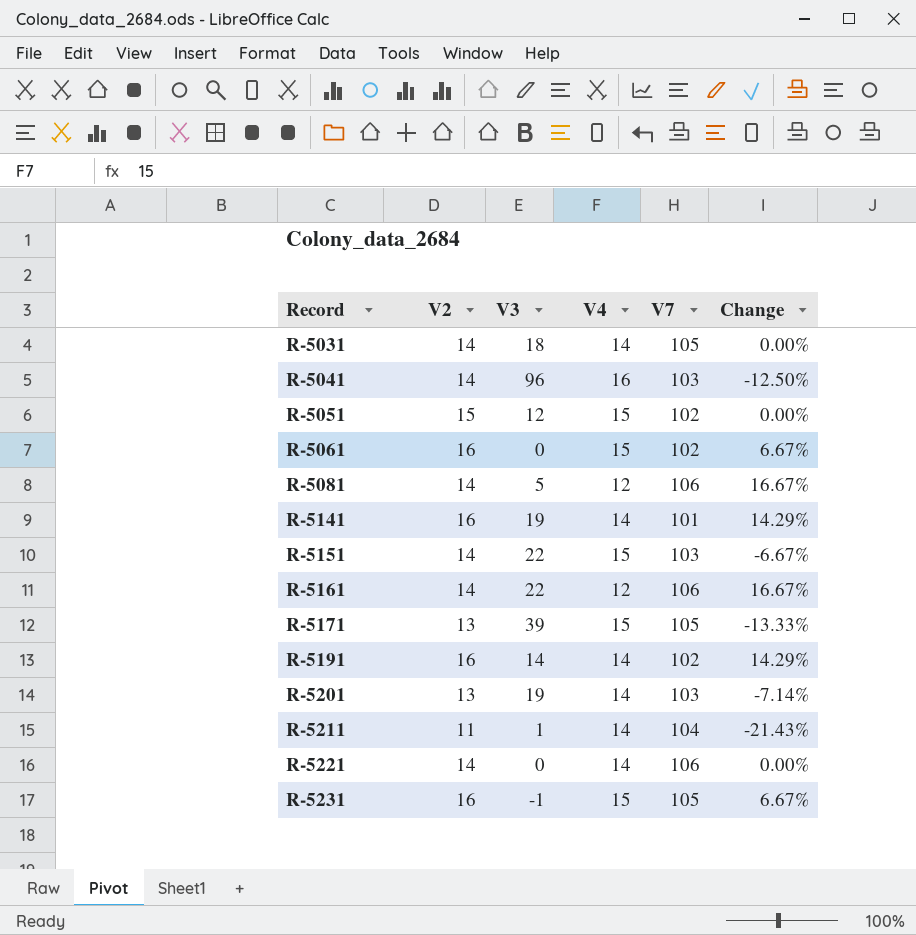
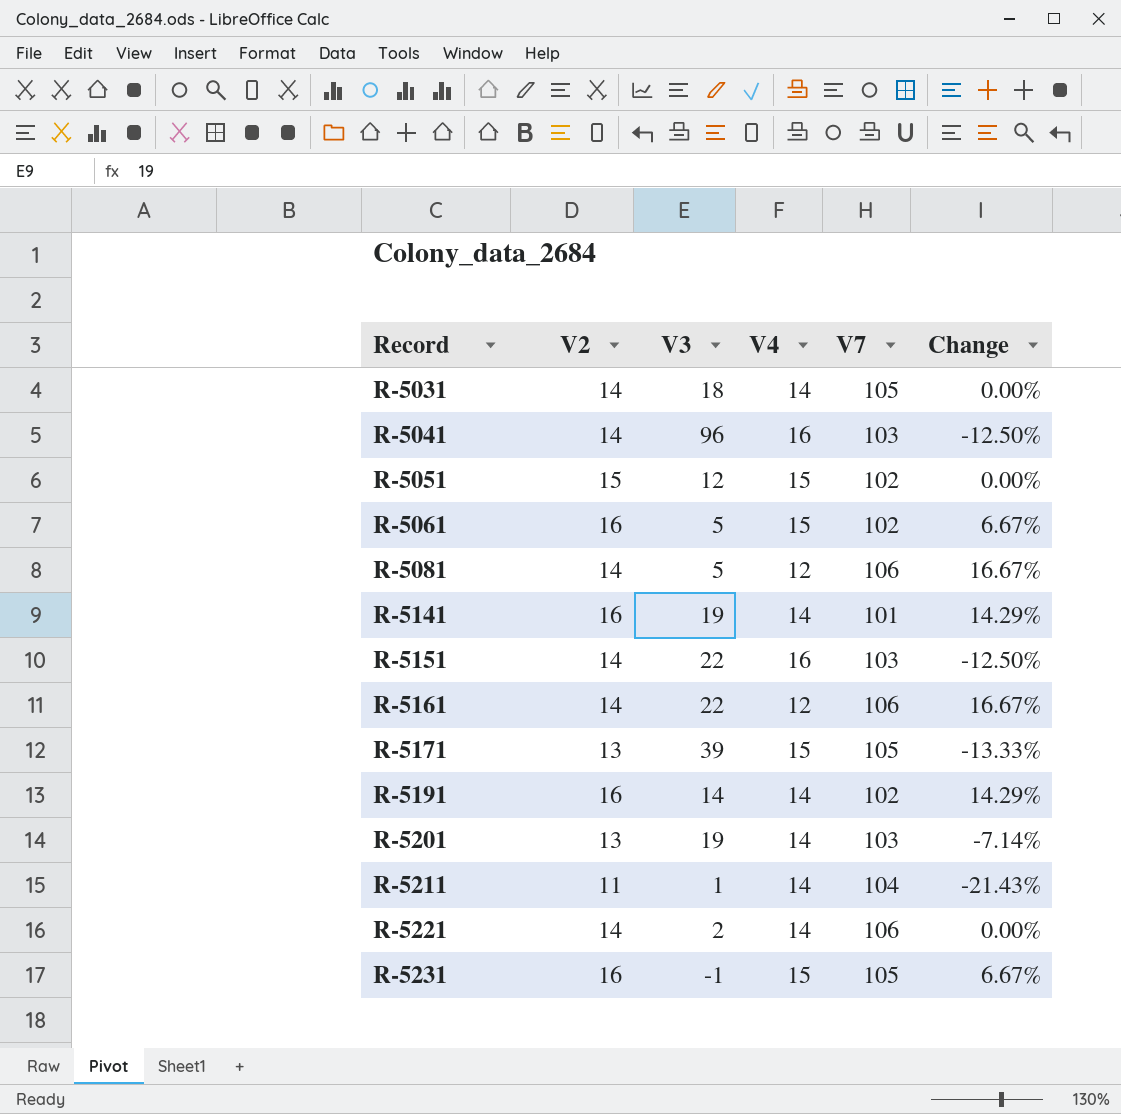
R-5061 | V3: 0 -> 5
R-5151 | V4: 15 -> 16
R-5151 | Change: -6.67% -> -12.50%
R-5221 | V3: 0 -> 2

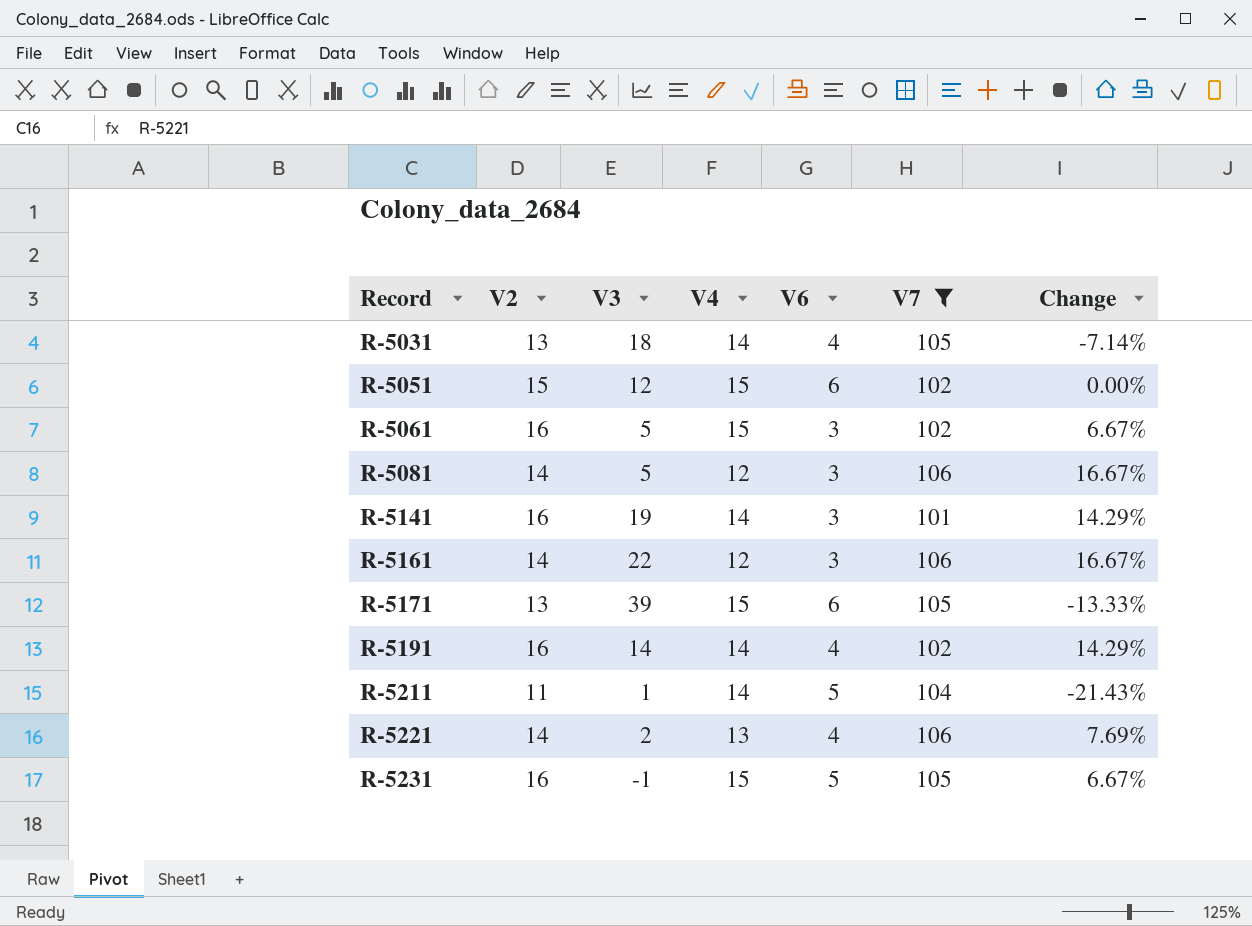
filter: none -> V7 != 103
column V6 | position: none -> 5
R-5031 | V2: 14 -> 13
R-5031 | Change: 0.00% -> -7.14%
R-5221 | V4: 14 -> 13
R-5221 | Change: 0.00% -> 7.69%

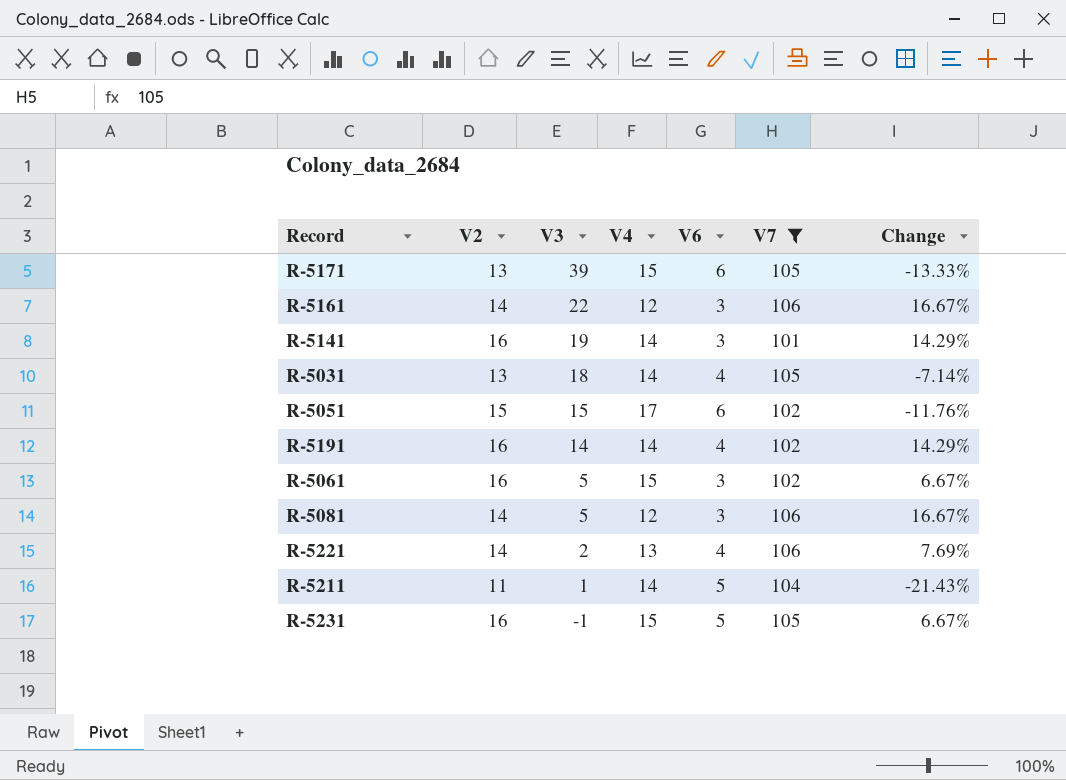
row order: Record ascending -> V3 descending
R-5051 | V3: 12 -> 15
R-5051 | V4: 15 -> 17
R-5051 | Change: 0.00% -> -11.76%

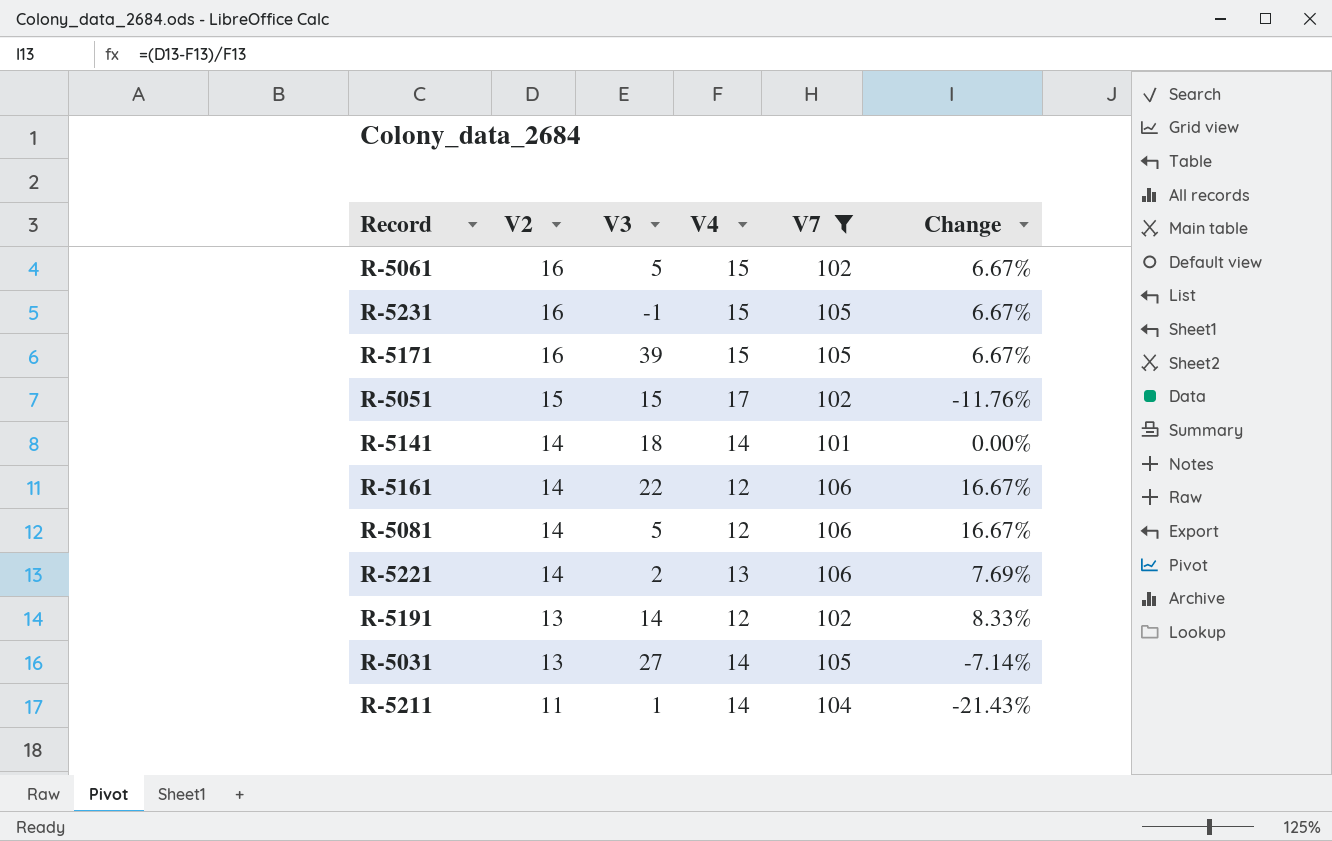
row order: V3 descending -> V2 descending
column V6 | position: 5 -> none
R-5171 | V2: 13 -> 16
R-5171 | Change: -13.33% -> 6.67%
R-5141 | V2: 16 -> 14
R-5141 | V3: 19 -> 18
R-5141 | Change: 14.29% -> 0.00%
R-5191 | V2: 16 -> 13
R-5191 | V4: 14 -> 12
R-5191 | Change: 14.29% -> 8.33%
R-5031 | V3: 18 -> 27

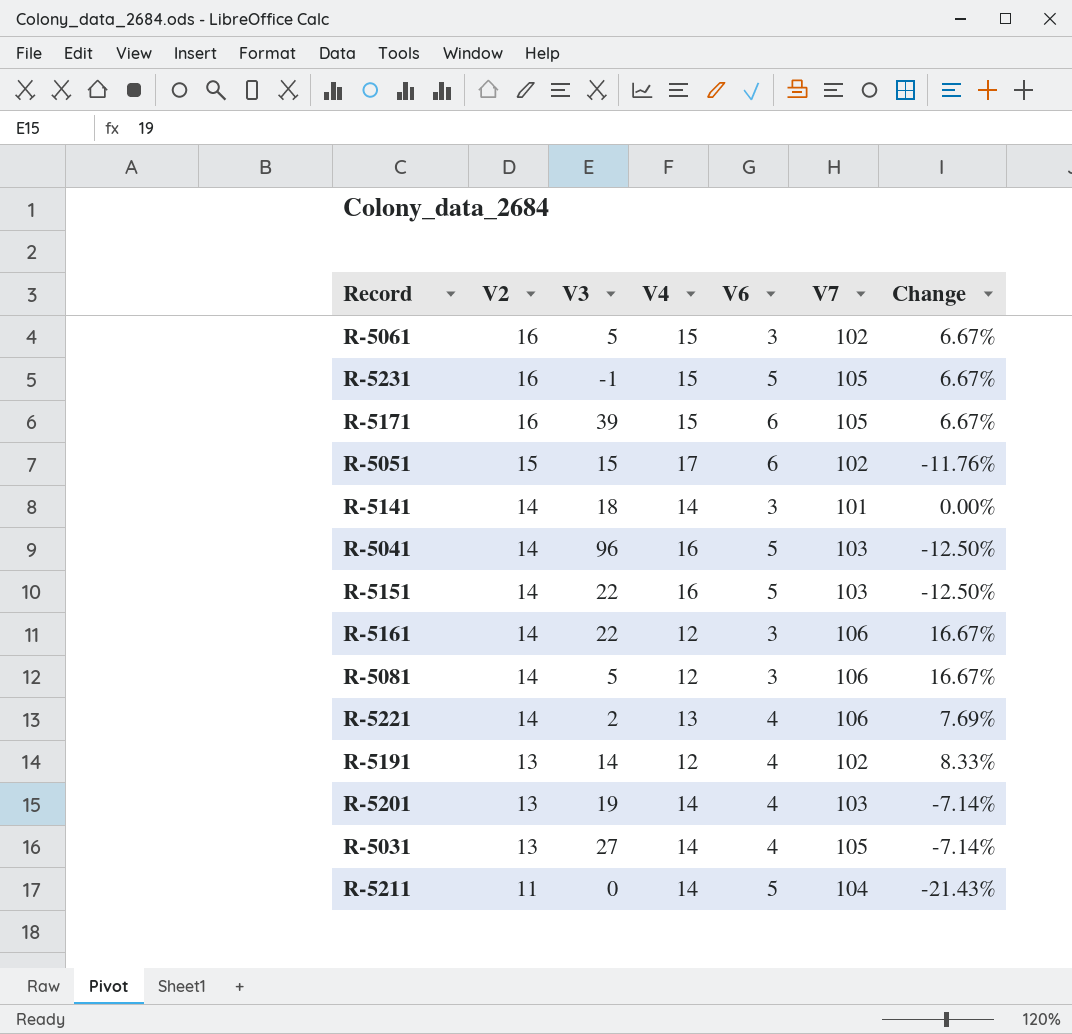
filter: V7 != 103 -> none
column V6 | position: none -> 5
R-5211 | V3: 1 -> 0

